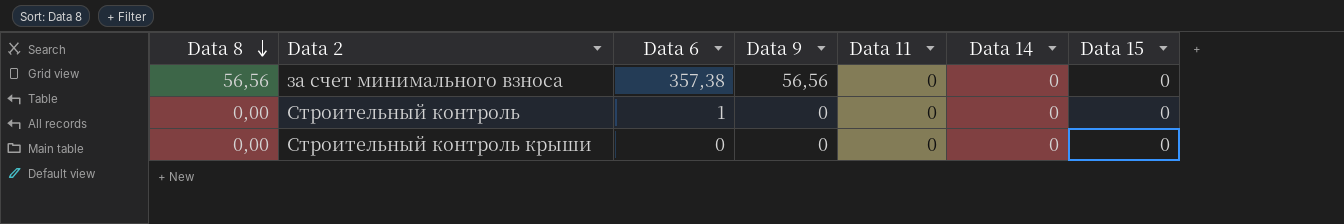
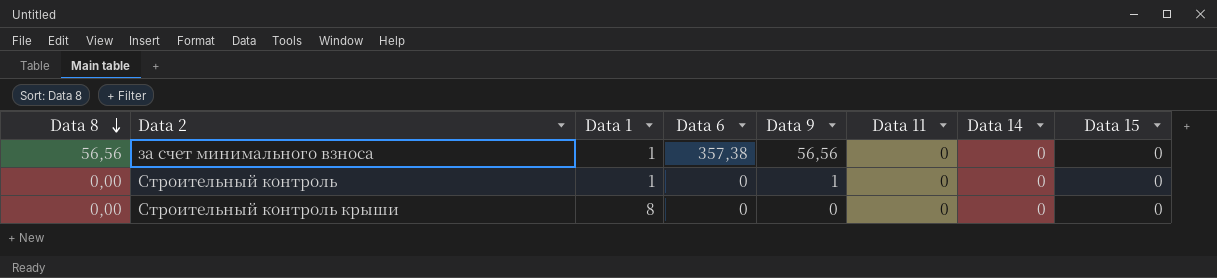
column Data 1 | position: none -> 3
Строительный контроль | Data 6: 1 -> 0
Строительный контроль | Data 9: 0 -> 1

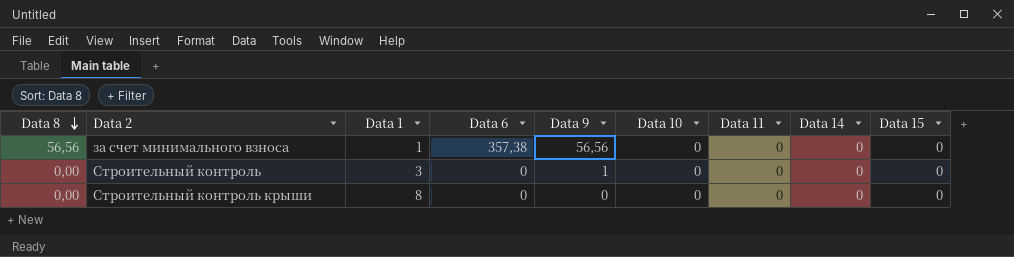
column Data 10 | position: none -> 6
Строительный контроль | Data 1: 1 -> 3

